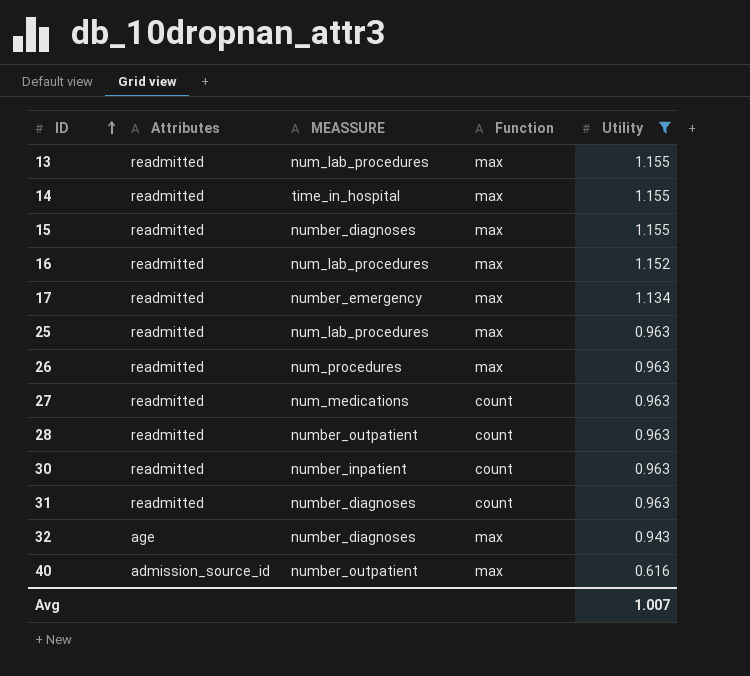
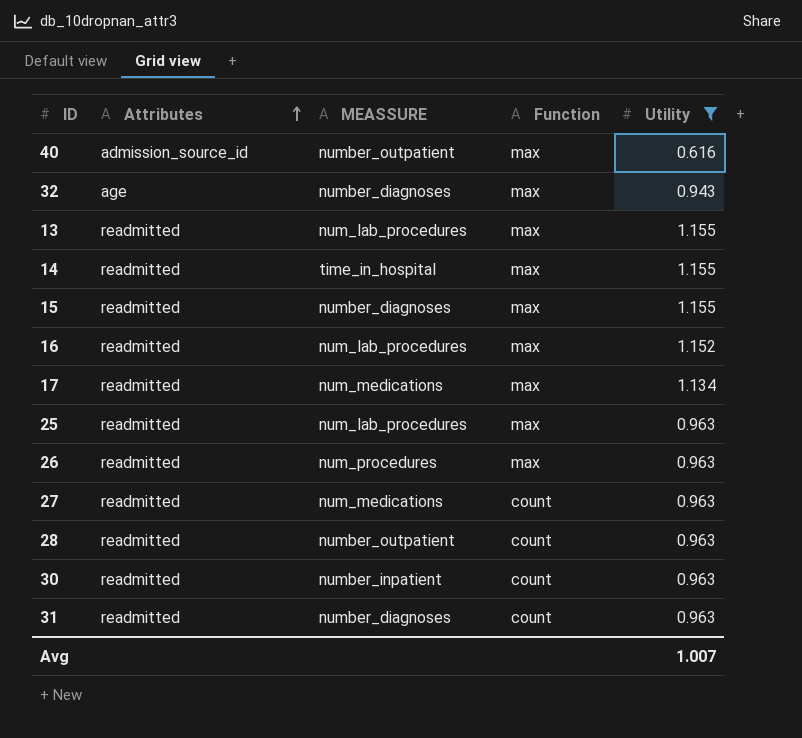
row order: ID ascending -> Attributes ascending
17 | MEASSURE: number_emergency -> num_medications

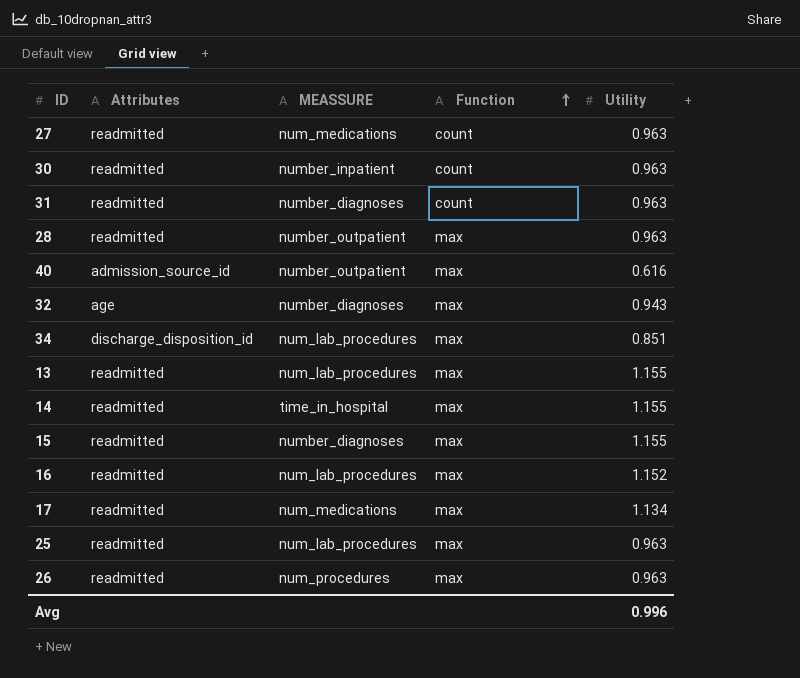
filter: Utility != 0.851 -> none
row order: Attributes ascending -> Function ascending
28 | Function: count -> max
Avg | Utility: 1.007 -> 0.996

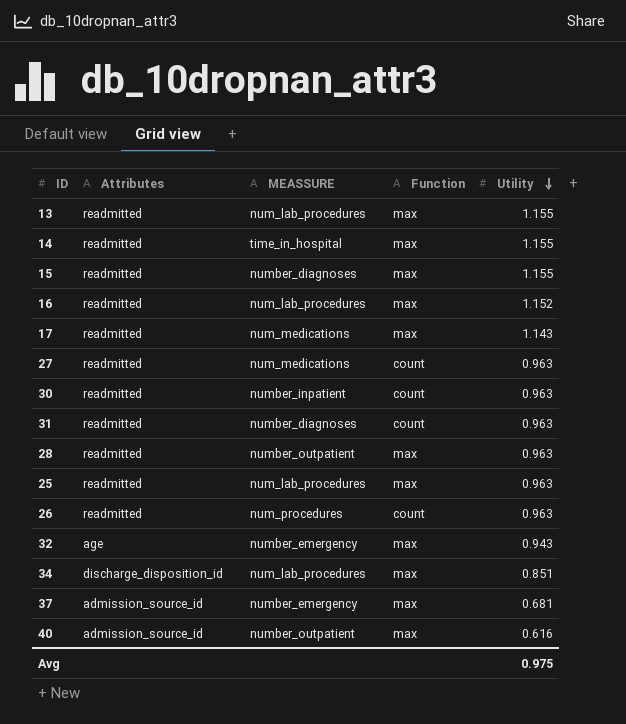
row order: Function ascending -> Utility descending
17 | Utility: 1.134 -> 1.143
26 | Function: max -> count
32 | MEASSURE: number_diagnoses -> number_emergency
row 37: none -> admission_source_id | number_emergency | max | 0.681
Avg | Utility: 0.996 -> 0.975

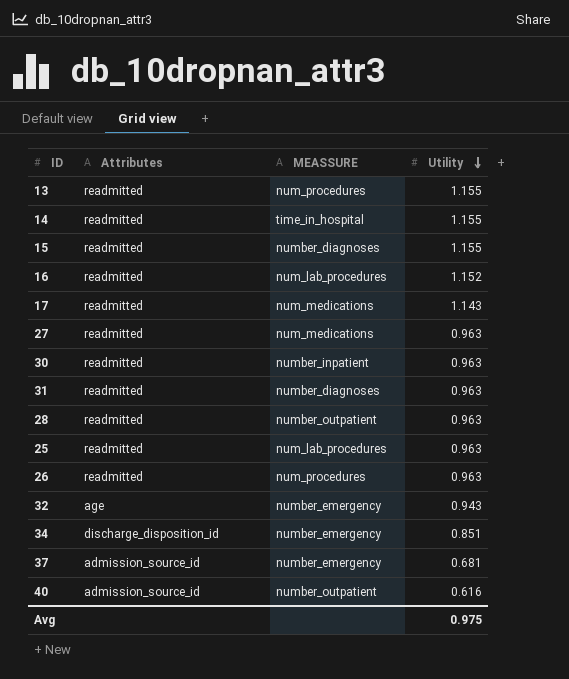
column Function | position: 4 -> none
13 | MEASSURE: num_lab_procedures -> num_procedures
34 | MEASSURE: num_lab_procedures -> number_emergency

